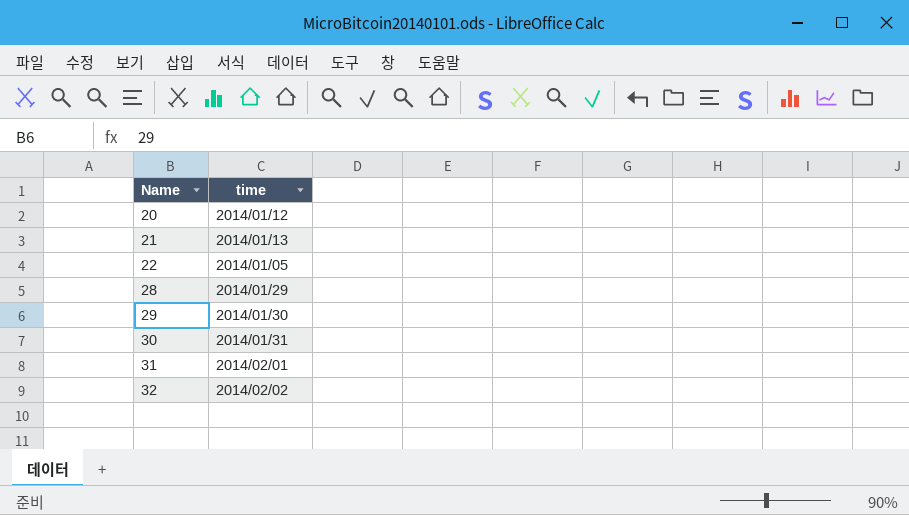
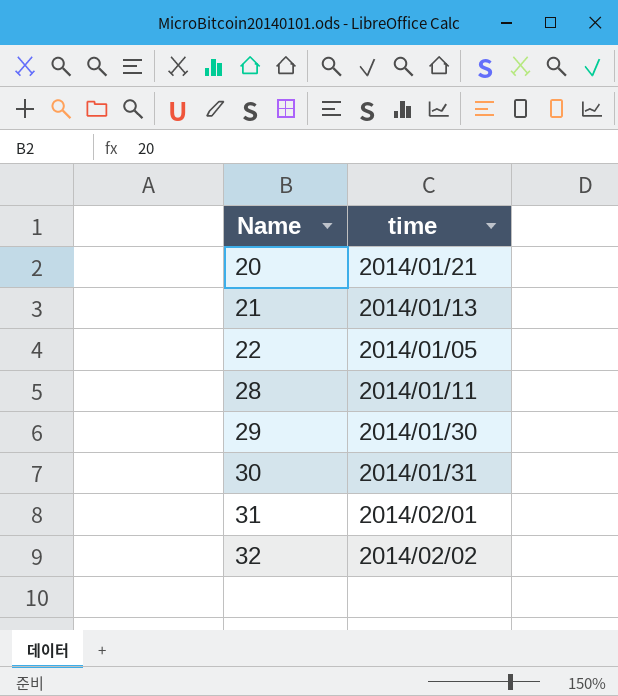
20 | time: 2014/01/12 -> 2014/01/21
28 | time: 2014/01/29 -> 2014/01/11

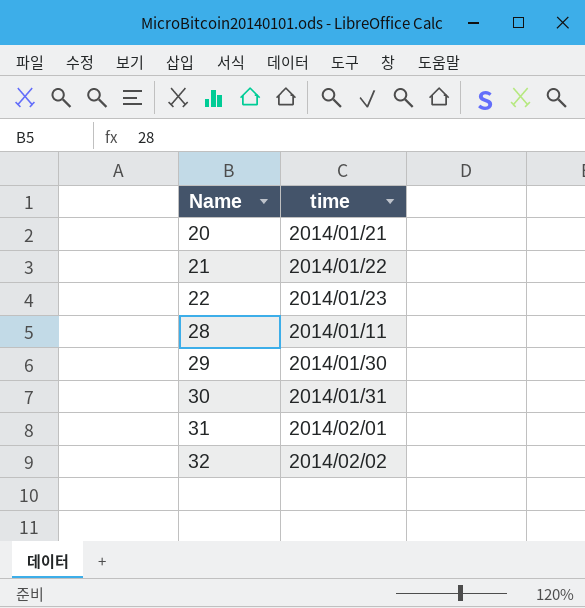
21 | time: 2014/01/13 -> 2014/01/22
22 | time: 2014/01/05 -> 2014/01/23

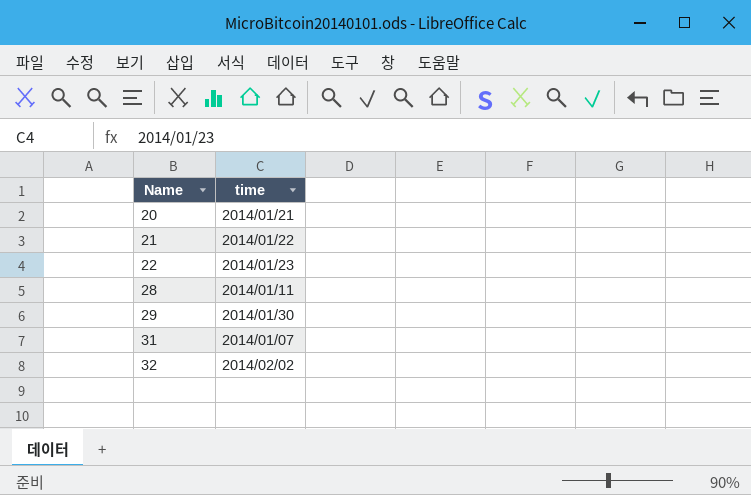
row 30: 2014/01/31 -> none
31 | time: 2014/02/01 -> 2014/01/07

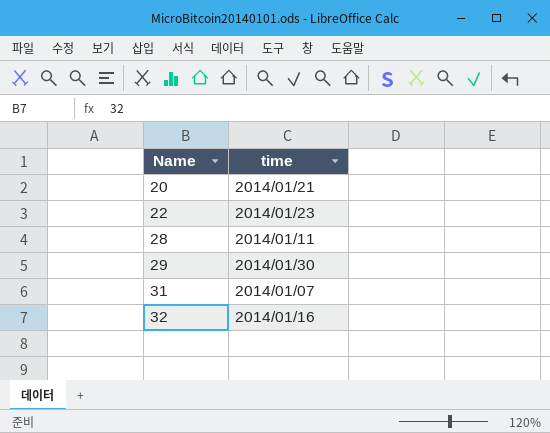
row 21: 2014/01/22 -> none
32 | time: 2014/02/02 -> 2014/01/16

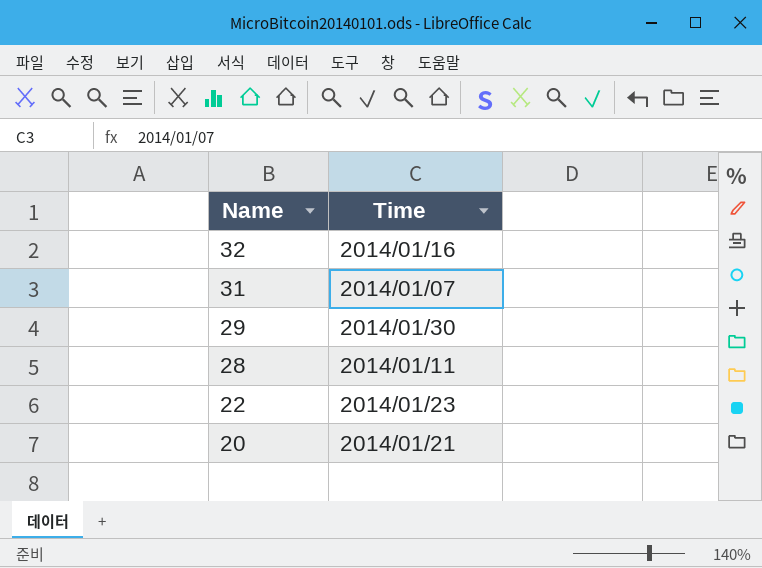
row order: Name ascending -> Name descending
column name: time -> Time

